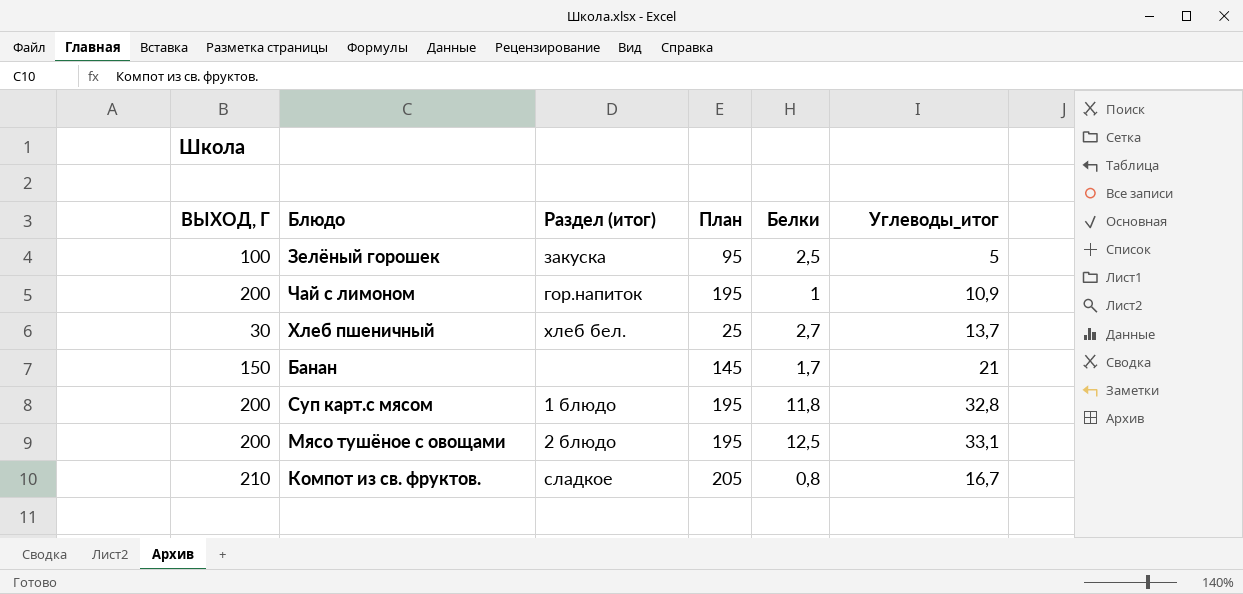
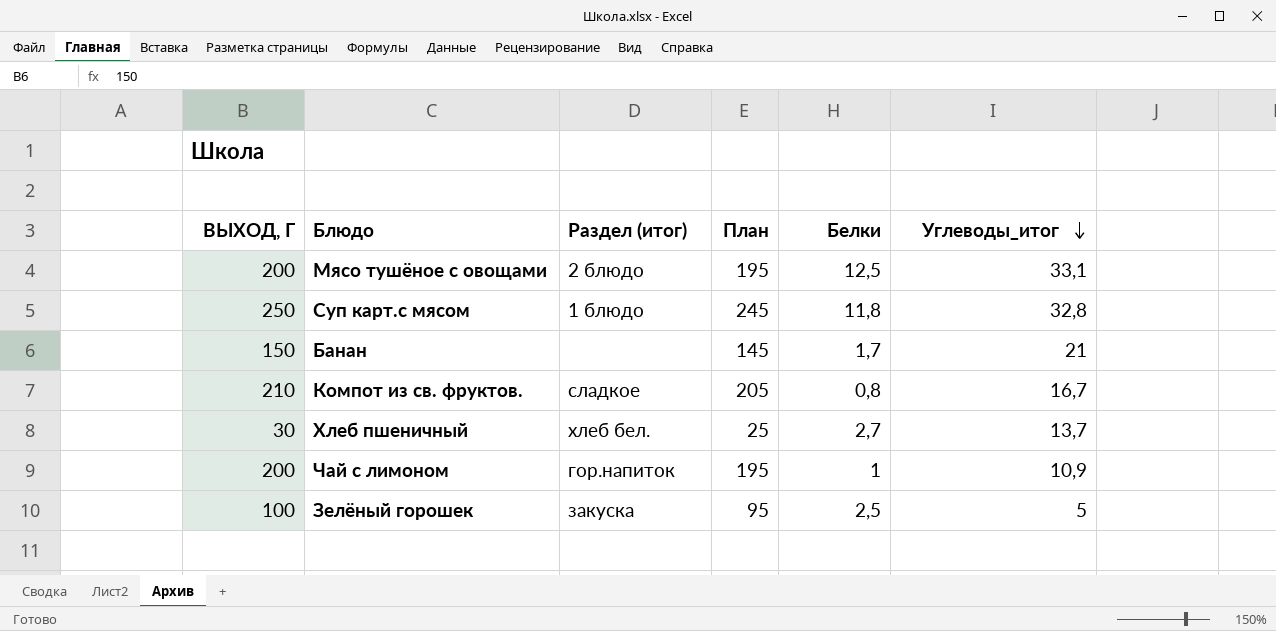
row order: none -> Углеводы_итог descending
Суп карт.с мясом | ВЫХОД, Г: 200 -> 250
Суп карт.с мясом | План: 195 -> 245

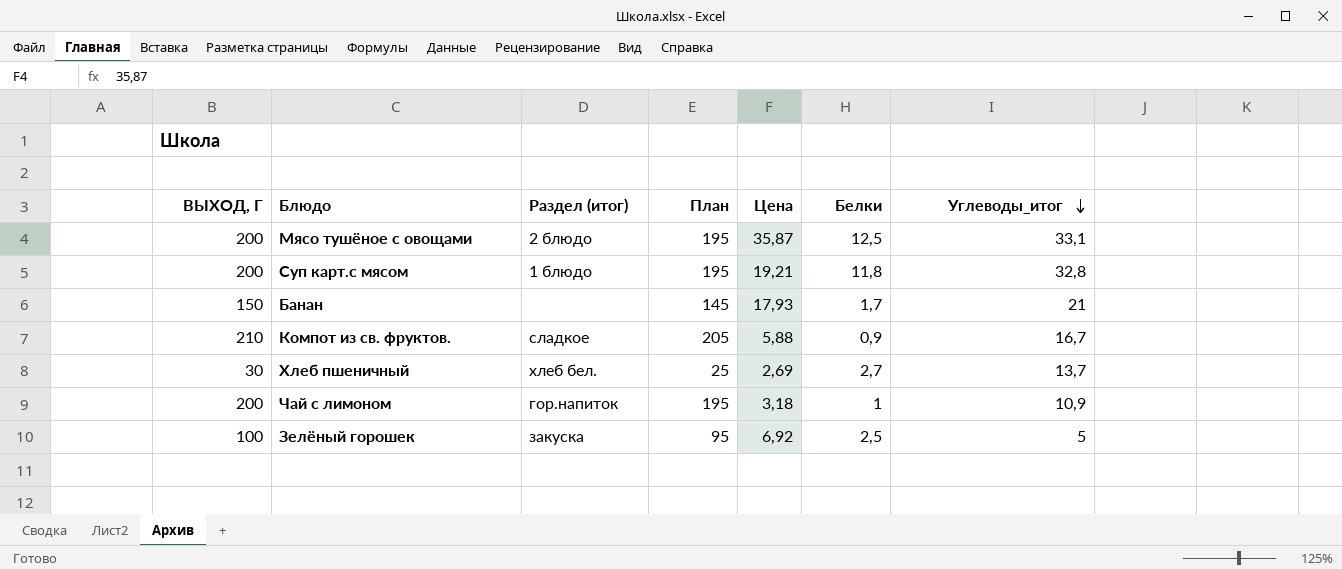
column Цена | position: none -> 5
Суп карт.с мясом | ВЫХОД, Г: 250 -> 200
Суп карт.с мясом | План: 245 -> 195
Компот из св. фруктов. | Белки: 0,8 -> 0,9

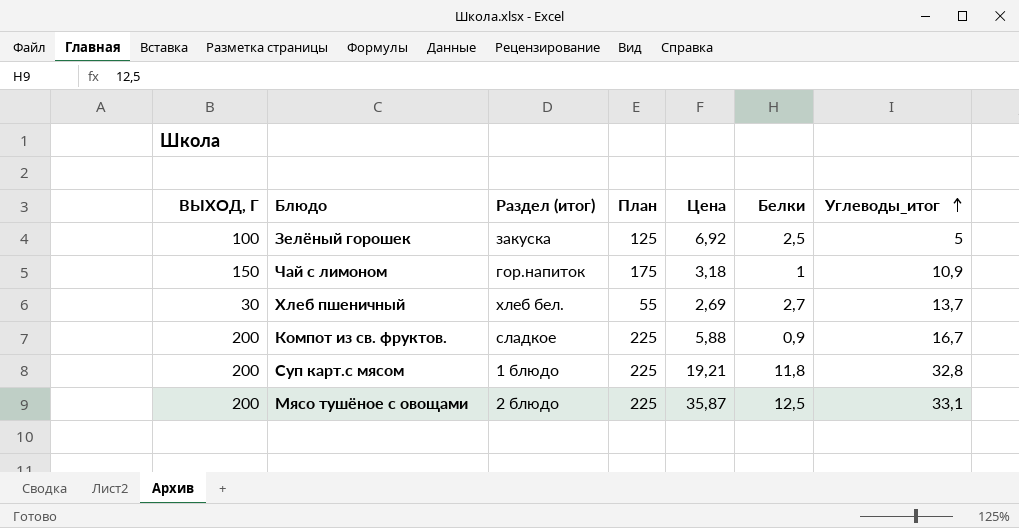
row order: Углеводы_итог descending -> Углеводы_итог ascending
column План | formula: [ВЫХОД, Г] - 5 -> [ВЫХОД, Г] + 25
row Банан: 150 | none | 145 | 17,93 | 1,7 | 21 -> none
Чай с лимоном | ВЫХОД, Г: 200 -> 150
Компот из св. фруктов. | ВЫХОД, Г: 210 -> 200

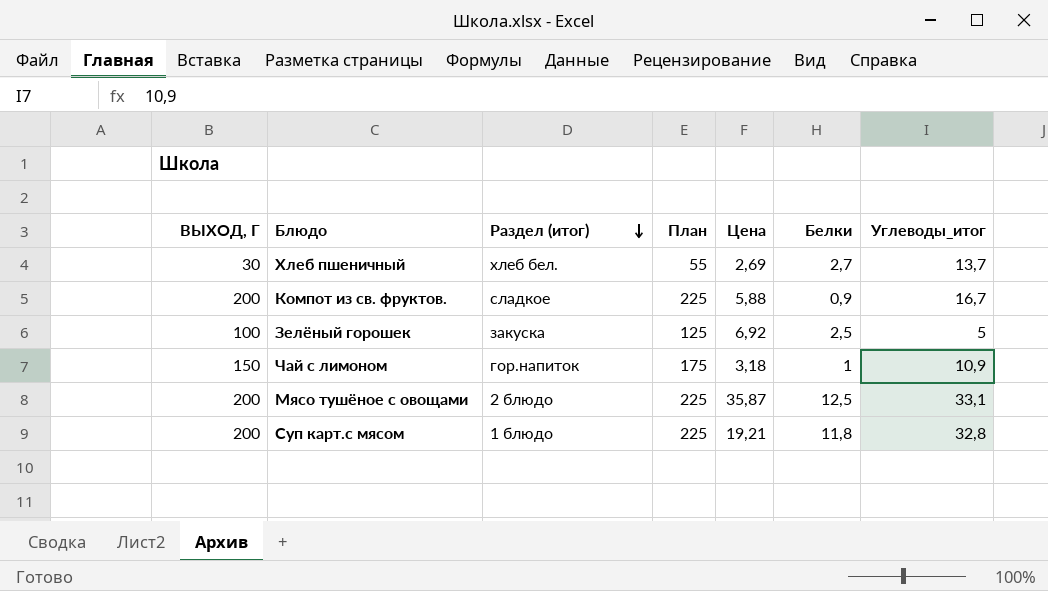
row order: Углеводы_итог ascending -> Раздел (итог) descending

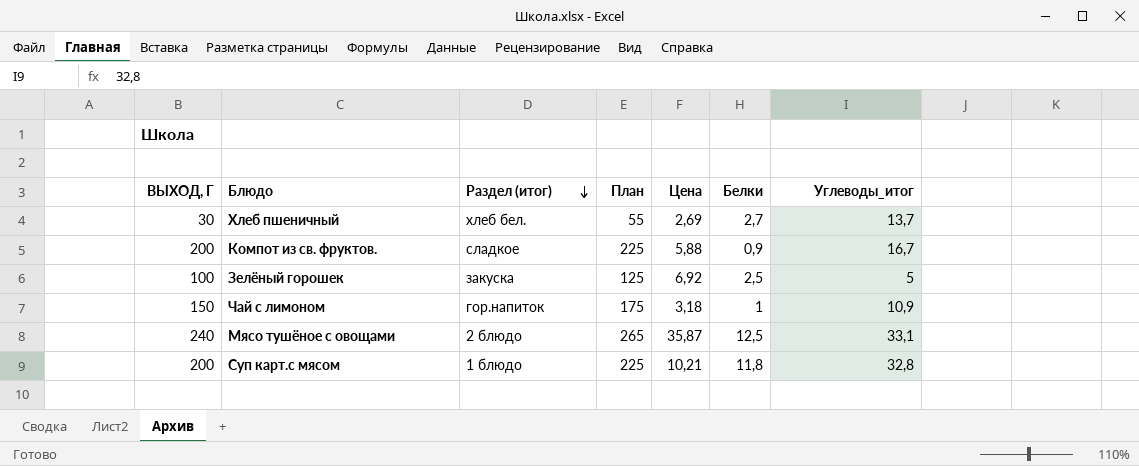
Мясо тушёное с овощами | ВЫХОД, Г: 200 -> 240
Мясо тушёное с овощами | План: 225 -> 265
Суп карт.с мясом | Цена: 19,21 -> 10,21

